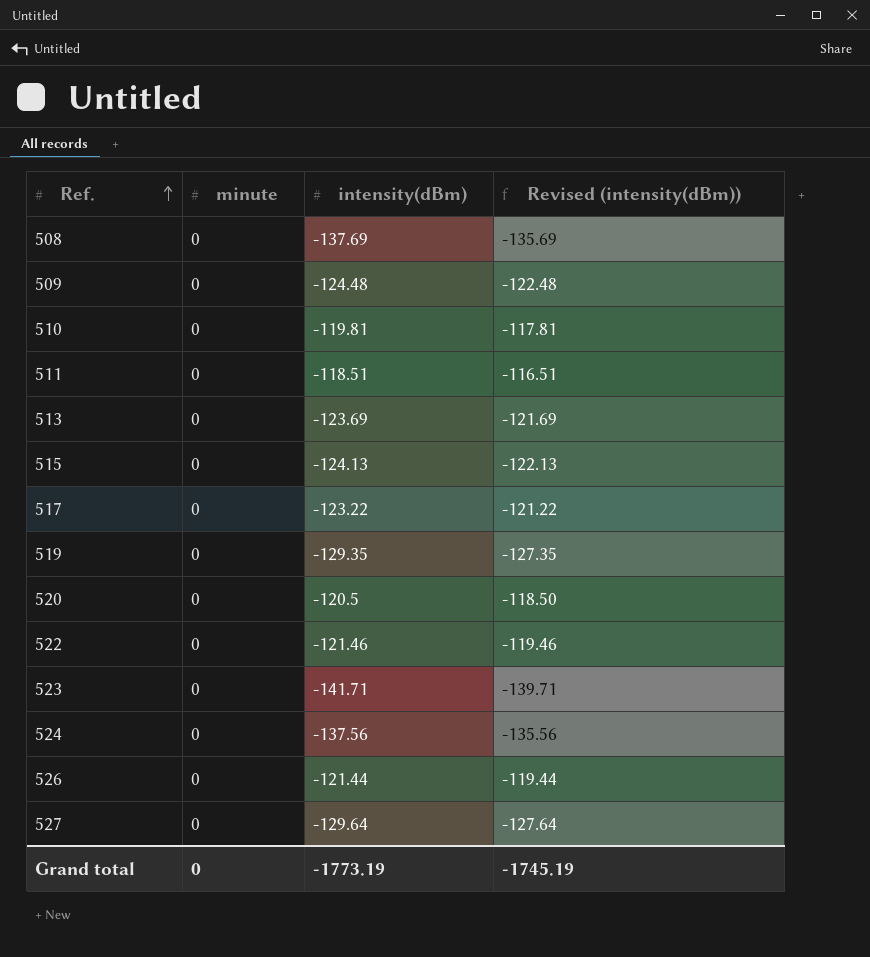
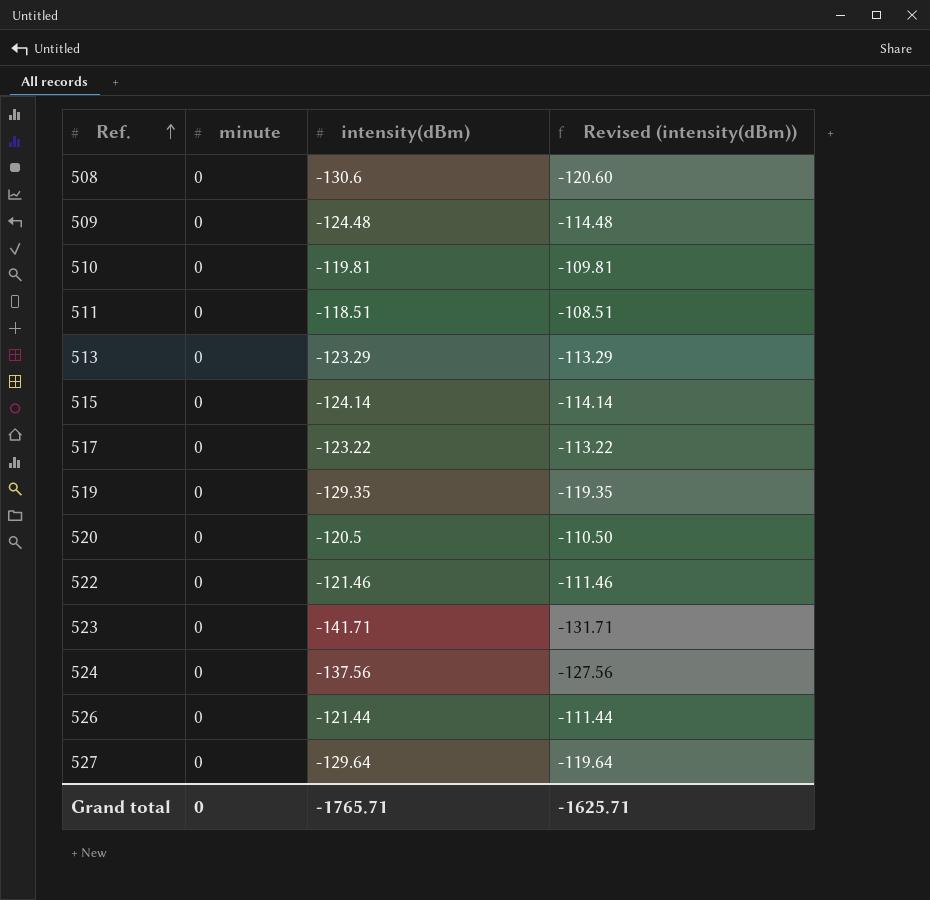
column Revised (intensity(dBm)) | formula: [intensity(dBm)] + 2 -> [intensity(dBm)] + 10
508 | intensity(dBm): -137.69 -> -130.6
513 | intensity(dBm): -123.69 -> -123.29
515 | intensity(dBm): -124.13 -> -124.14
Grand total | intensity(dBm): -1773.19 -> -1765.71
Grand total | Revised (intensity(dBm)): -1745.19 -> -1625.71

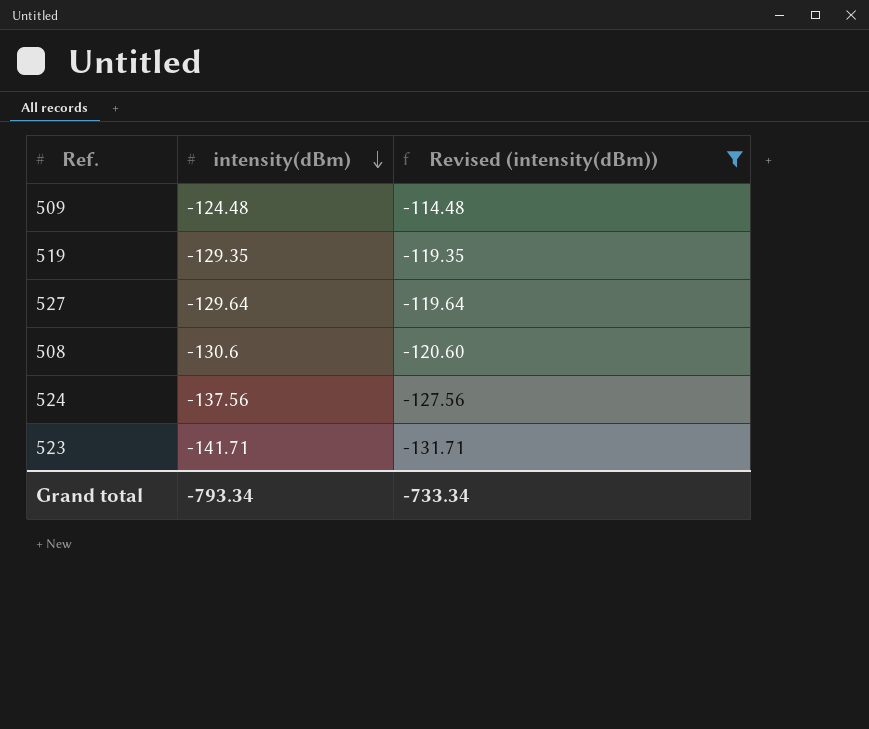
filter: none -> Revised (intensity(dBm)) <= -114.48
row order: Ref. ascending -> intensity(dBm) descending
column minute | position: 2 -> none
Grand total | intensity(dBm): -1765.71 -> -793.34
Grand total | Revised (intensity(dBm)): -1625.71 -> -733.34

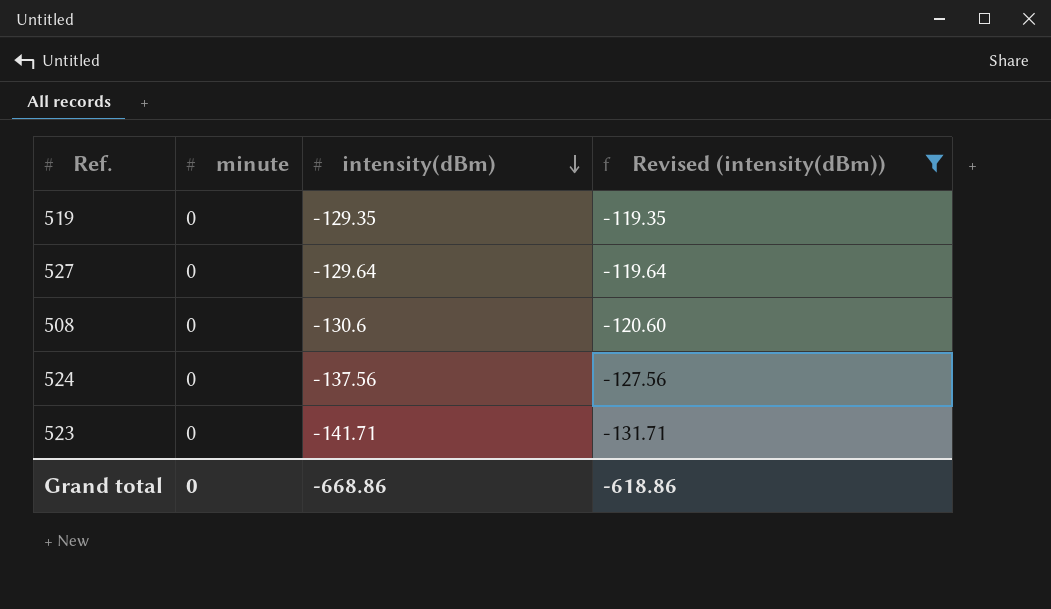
column minute | position: none -> 2
row 509: -124.48 | -114.48 -> none
Grand total | intensity(dBm): -793.34 -> -668.86
Grand total | Revised (intensity(dBm)): -733.34 -> -618.86

